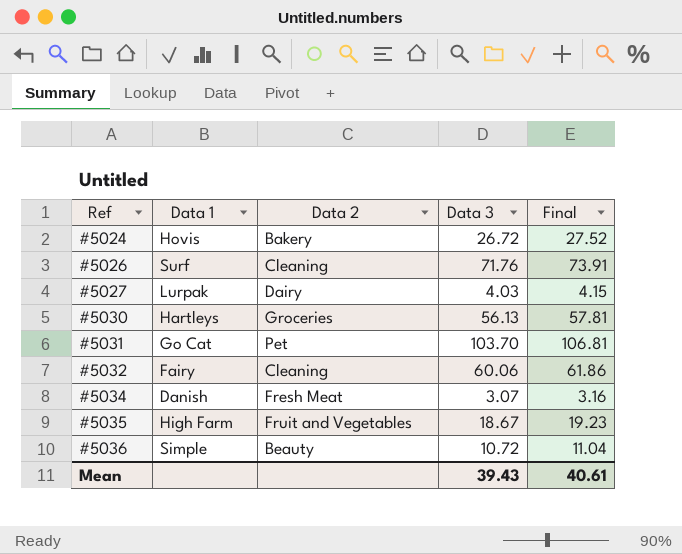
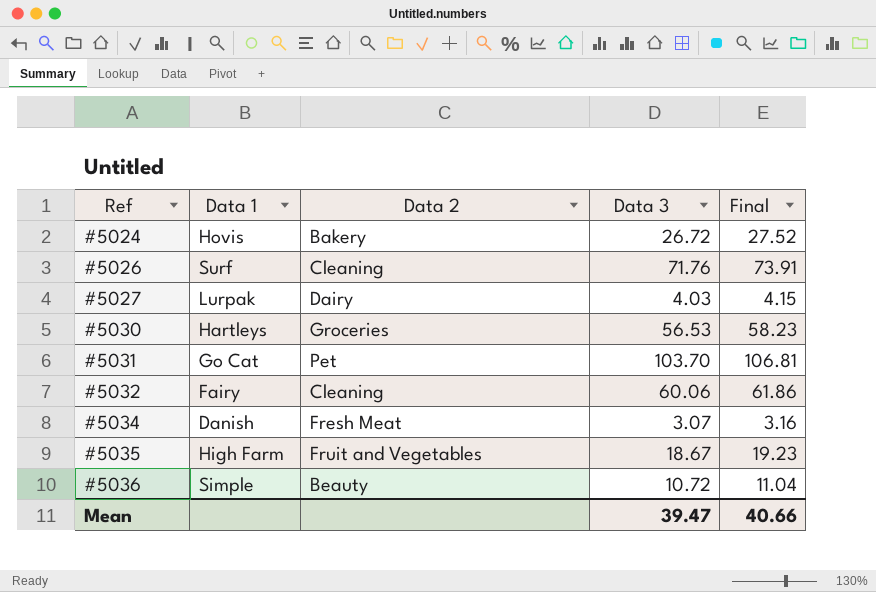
#5030 | Data 3: 56.13 -> 56.53
#5030 | Final: 57.81 -> 58.23
Mean | Data 3: 39.43 -> 39.47
Mean | Final: 40.61 -> 40.66

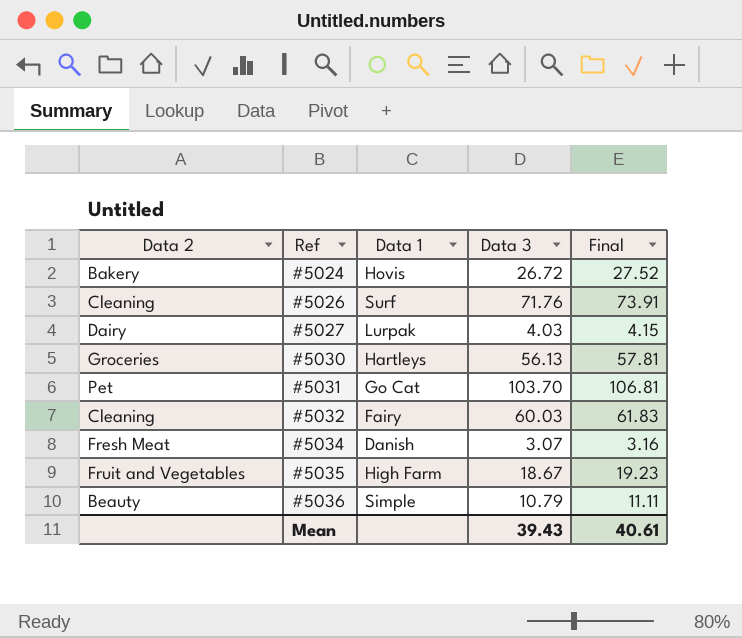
column Data 2 | position: 3 -> 1
#5030 | Data 3: 56.53 -> 56.13
#5030 | Final: 58.23 -> 57.81
#5032 | Data 3: 60.06 -> 60.03
#5032 | Final: 61.86 -> 61.83
#5036 | Data 3: 10.72 -> 10.79
#5036 | Final: 11.04 -> 11.11
Mean | Data 3: 39.47 -> 39.43
Mean | Final: 40.66 -> 40.61

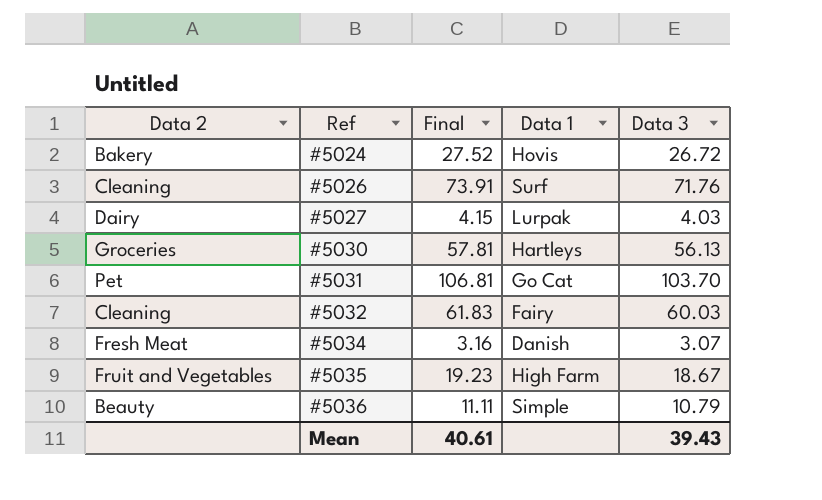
column Final | position: 5 -> 3

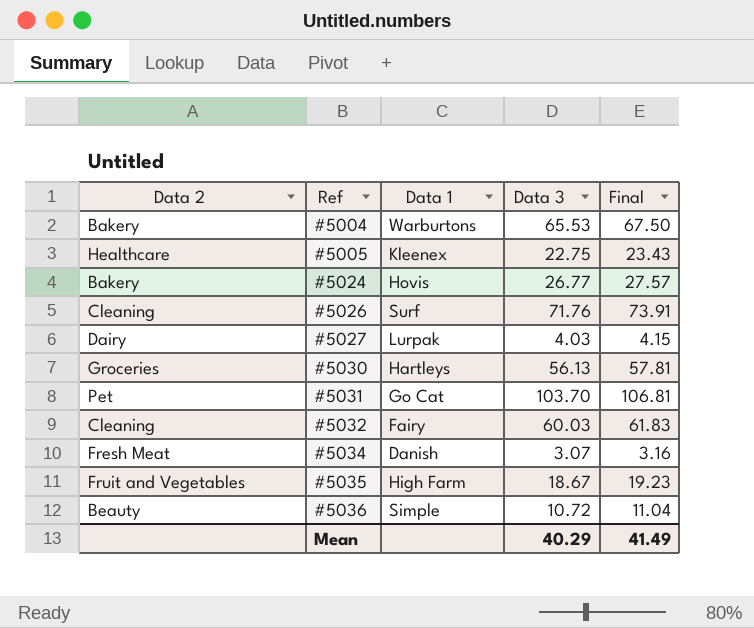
column Final | position: 3 -> 5
row #5004: none -> Bakery | Warburtons | 65.53 | 67.50
row #5005: none -> Healthcare | Kleenex | 22.75 | 23.43
#5024 | Data 3: 26.72 -> 26.77
#5024 | Final: 27.52 -> 27.57
#5036 | Data 3: 10.79 -> 10.72
#5036 | Final: 11.11 -> 11.04
Mean | Data 3: 39.43 -> 40.29
Mean | Final: 40.61 -> 41.49

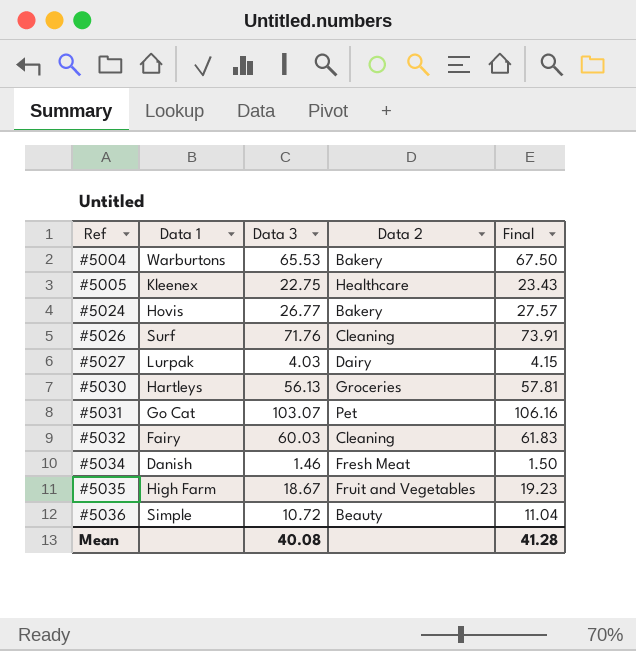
column Data 2 | position: 1 -> 4
#5031 | Data 3: 103.70 -> 103.07
#5031 | Final: 106.81 -> 106.16
#5034 | Data 3: 3.07 -> 1.46
#5034 | Final: 3.16 -> 1.50
Mean | Data 3: 40.29 -> 40.08
Mean | Final: 41.49 -> 41.28

